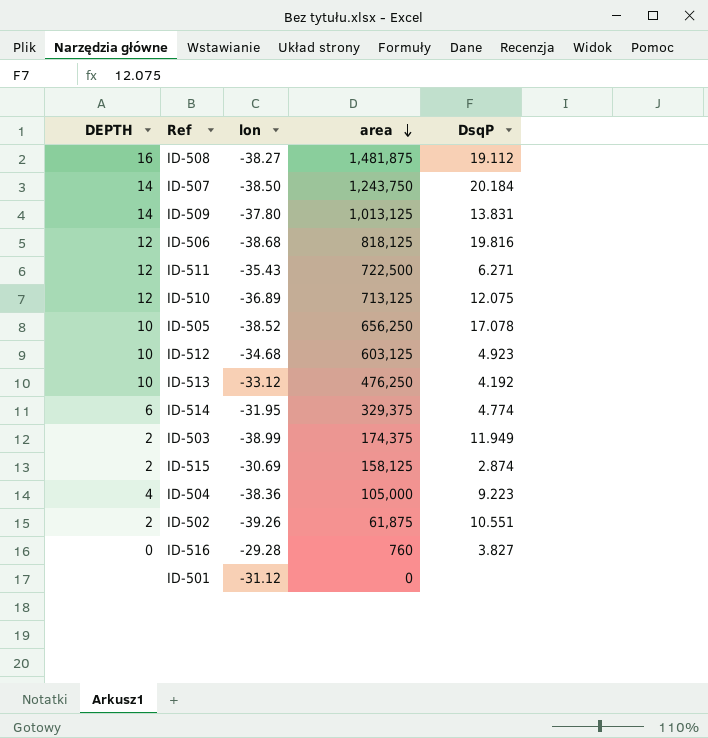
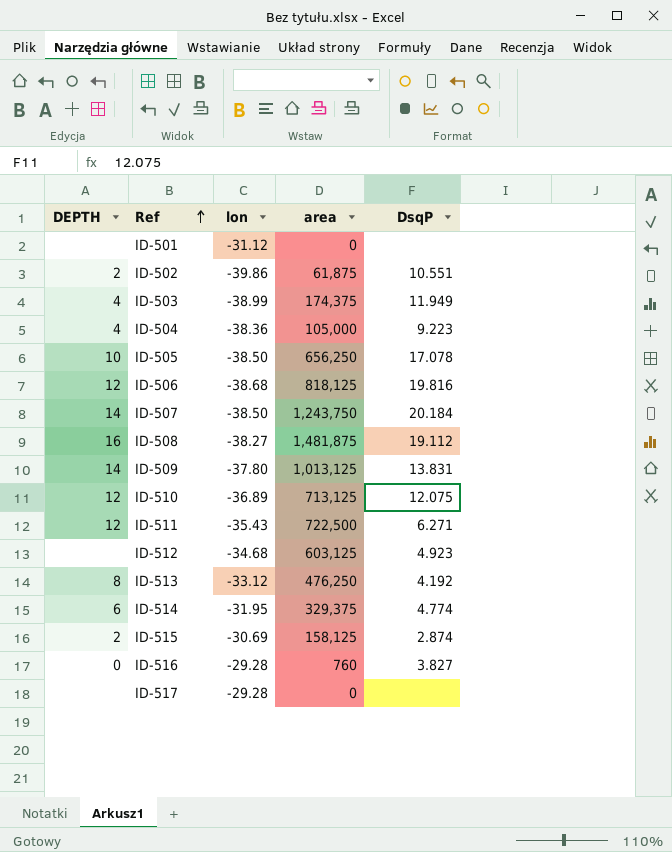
row order: area descending -> Ref ascending
ID-502 | lon: -39.26 -> -39.86
ID-503 | DEPTH: 2 -> 4
ID-505 | lon: -38.52 -> -38.50
ID-512 | DEPTH: 10 -> none
ID-513 | DEPTH: 10 -> 8
row ID-517: none -> none | -29.28 | 0 | none

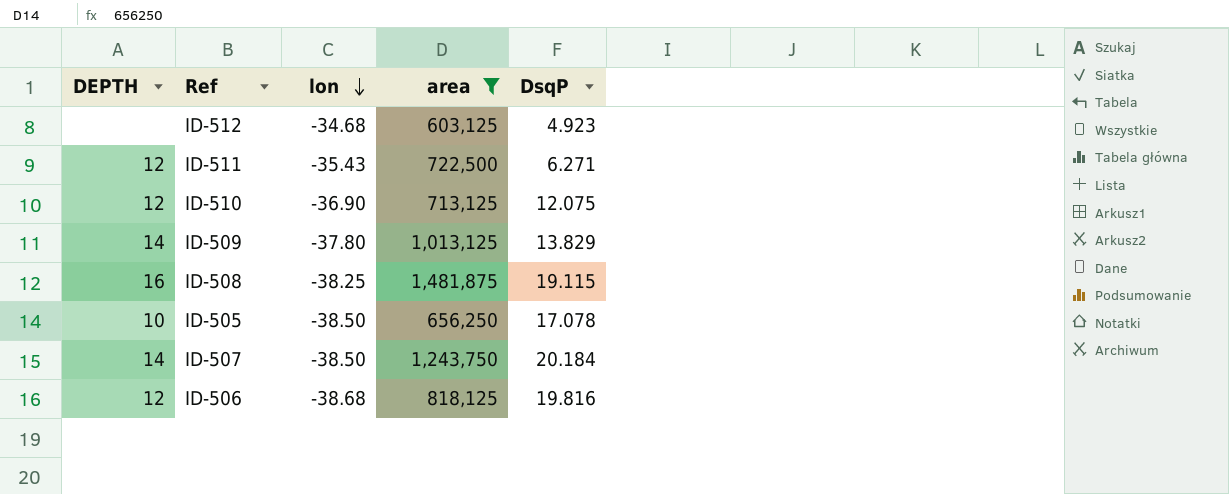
filter: none -> area >= 603,125
row order: Ref ascending -> lon descending
ID-510 | lon: -36.89 -> -36.90
ID-509 | DsqP: 13.831 -> 13.829
ID-508 | lon: -38.27 -> -38.25
ID-508 | DsqP: 19.112 -> 19.115

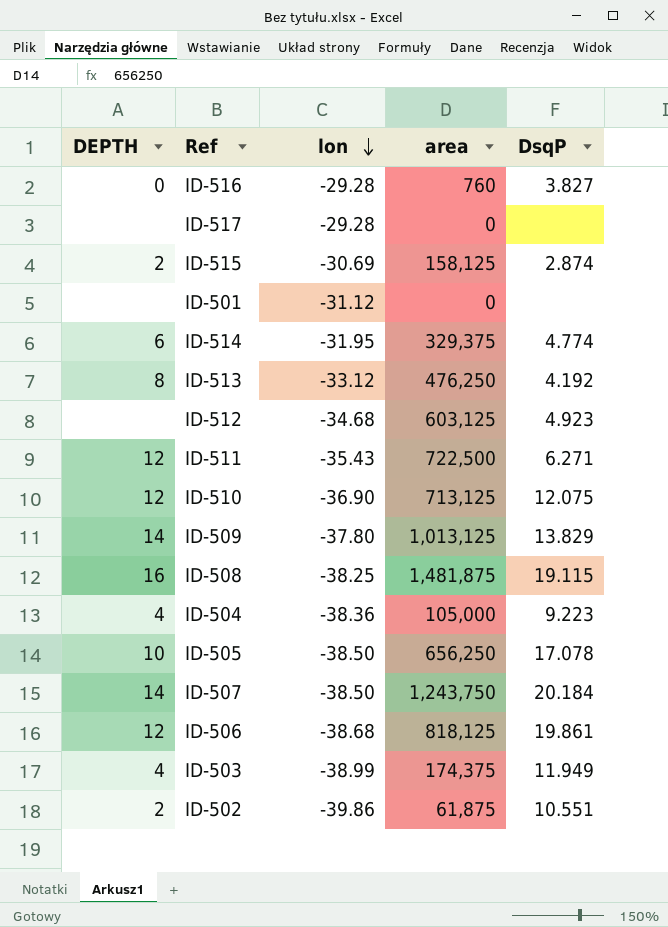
filter: area >= 603,125 -> none
ID-506 | DsqP: 19.816 -> 19.861

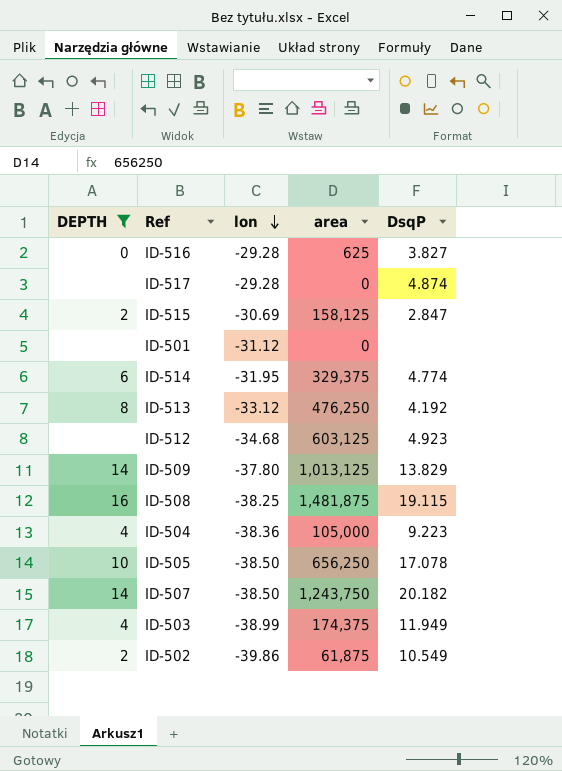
filter: none -> DEPTH != 12
ID-516 | area: 760 -> 625
ID-517 | DsqP: none -> 4.874
ID-515 | DsqP: 2.874 -> 2.847
ID-507 | DsqP: 20.184 -> 20.182
ID-502 | DsqP: 10.551 -> 10.549

